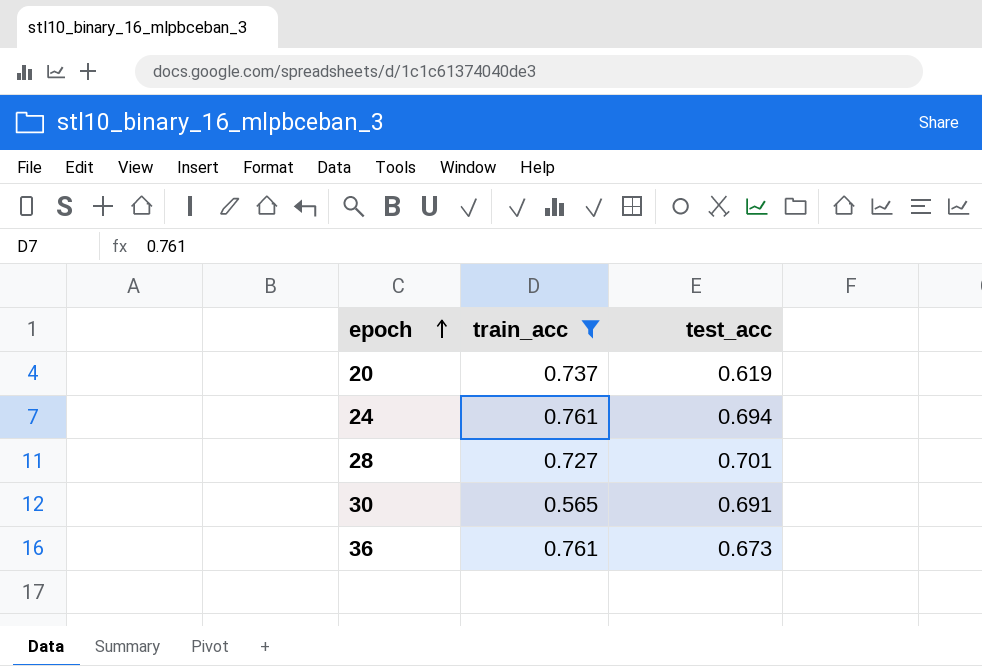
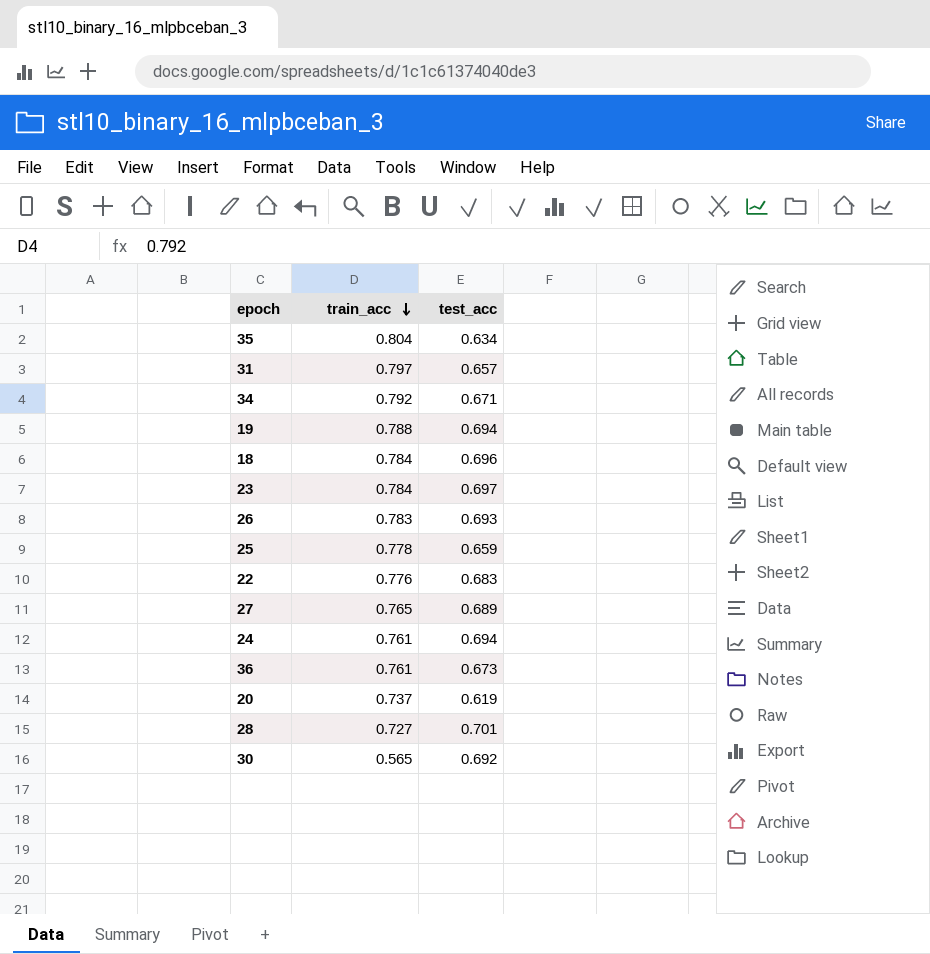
filter: train_acc <= 0.761 -> none
row order: epoch ascending -> train_acc descending
30 | test_acc: 0.691 -> 0.692

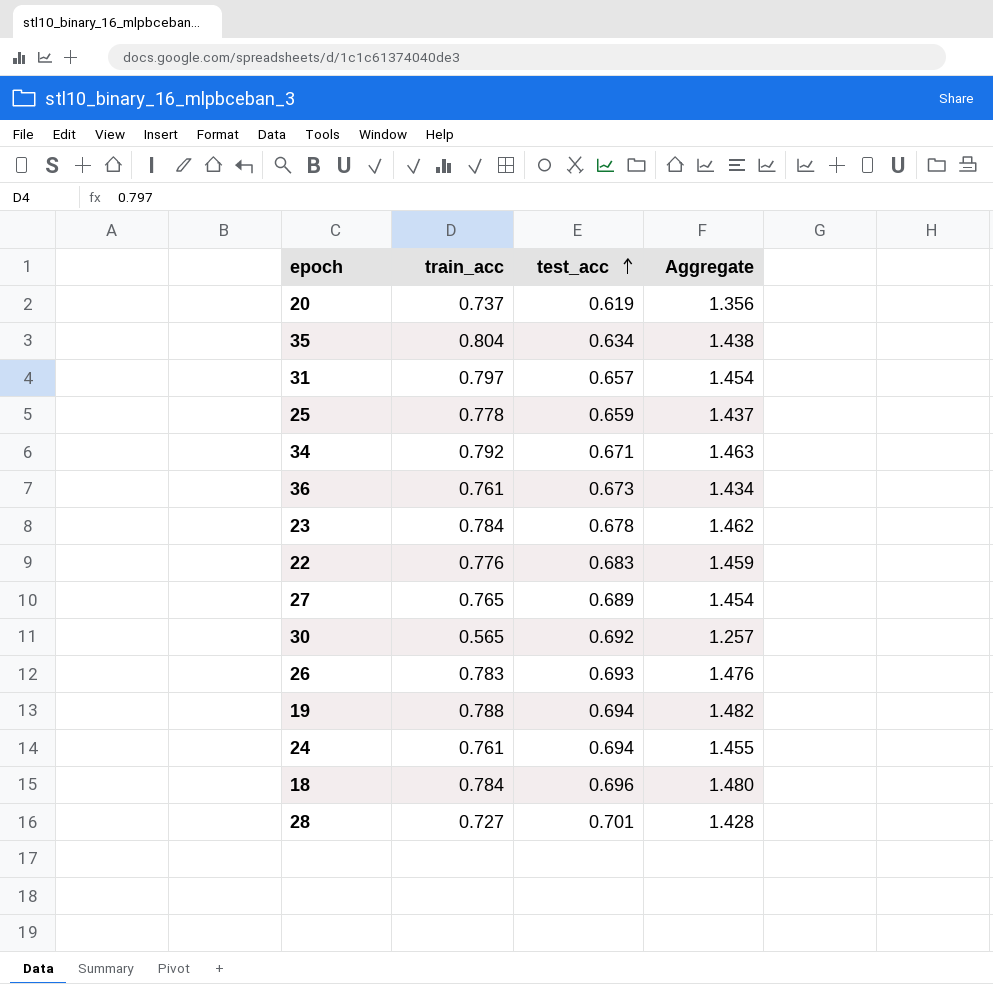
row order: train_acc descending -> test_acc ascending
column Aggregate | formula: none -> [train_acc] + [test_acc]
23 | test_acc: 0.697 -> 0.678

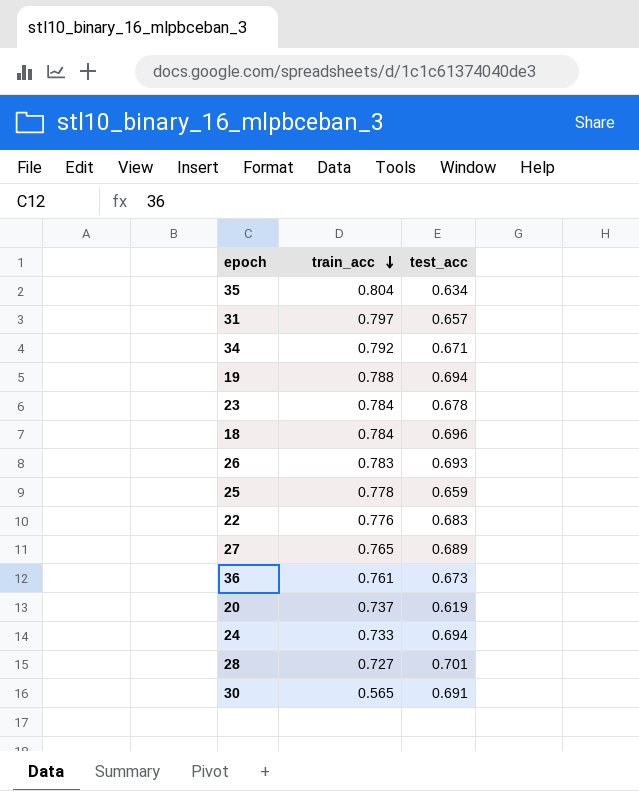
row order: test_acc ascending -> train_acc descending
column Aggregate | formula: [train_acc] + [test_acc] -> none
24 | train_acc: 0.761 -> 0.733
30 | test_acc: 0.692 -> 0.691

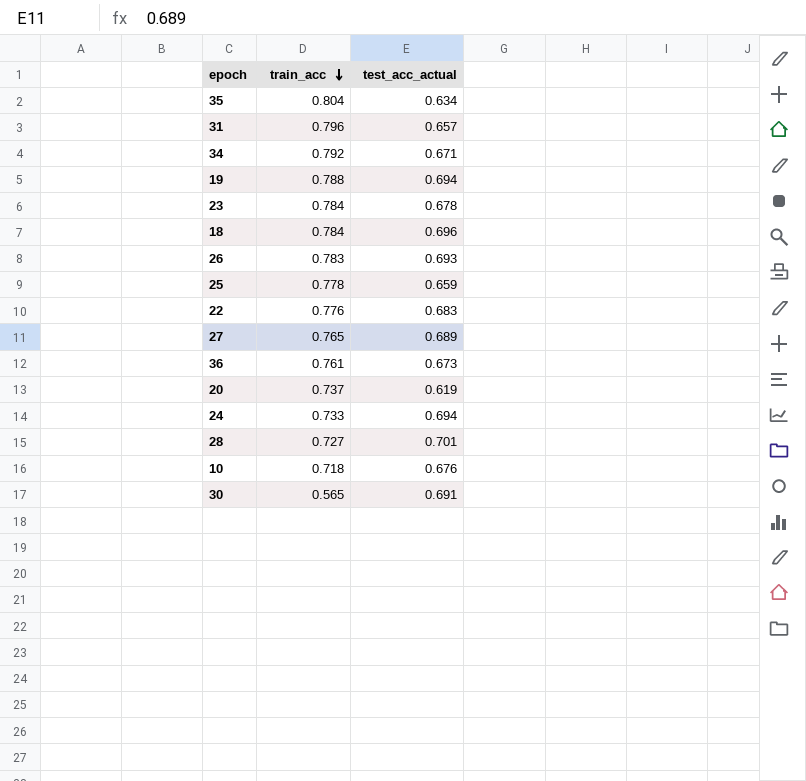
column name: test_acc -> test_acc_actual
31 | train_acc: 0.797 -> 0.796
row 10: none -> 0.718 | 0.676

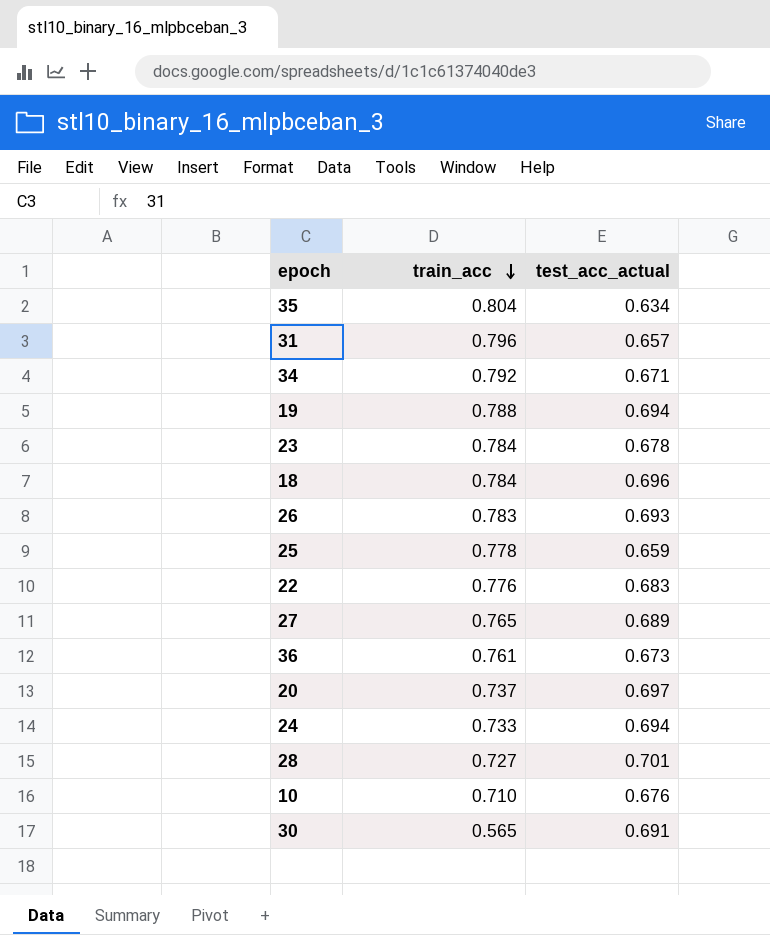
20 | test_acc_actual: 0.619 -> 0.697
10 | train_acc: 0.718 -> 0.710

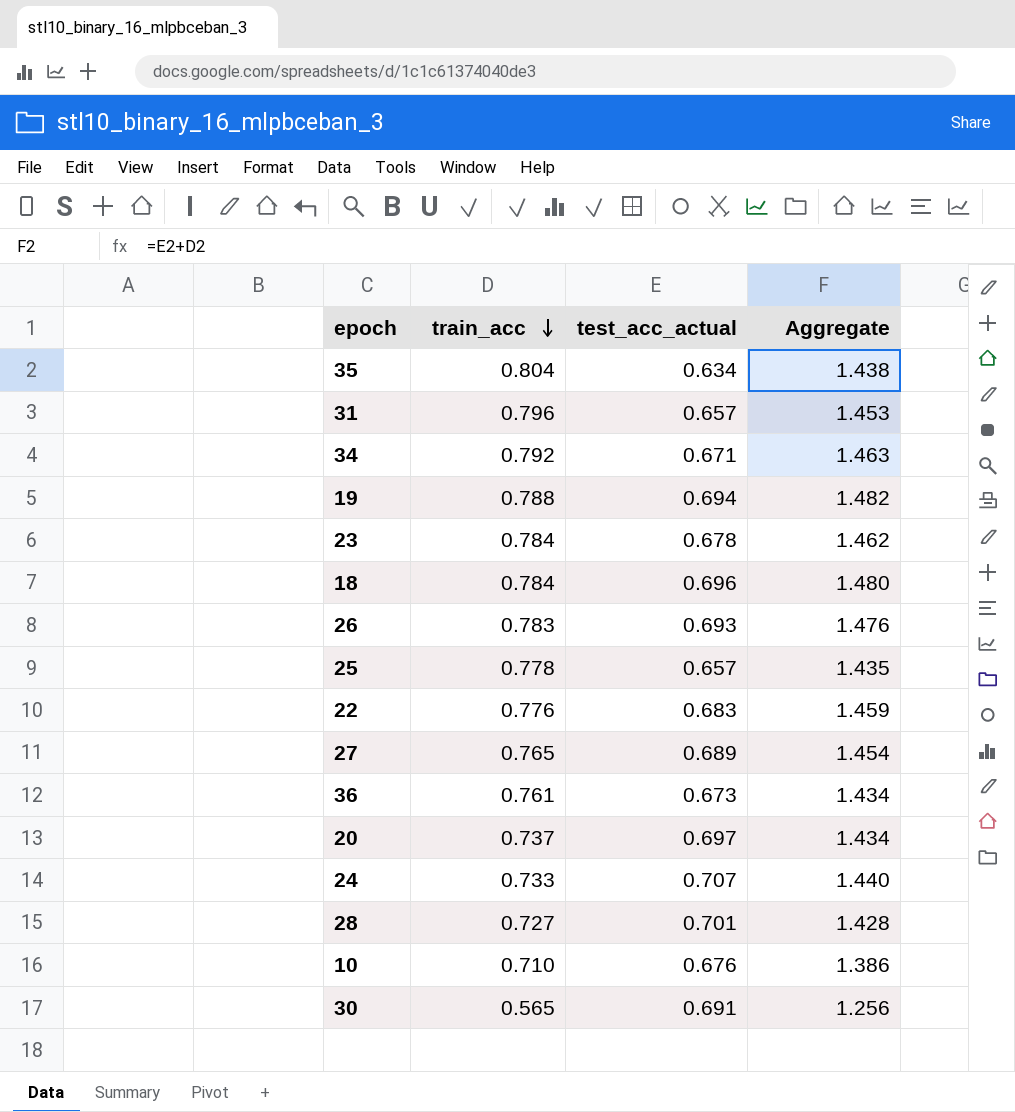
column Aggregate | formula: none -> [train_acc] + [test_acc_actual]
25 | test_acc_actual: 0.659 -> 0.657
24 | test_acc_actual: 0.694 -> 0.707

